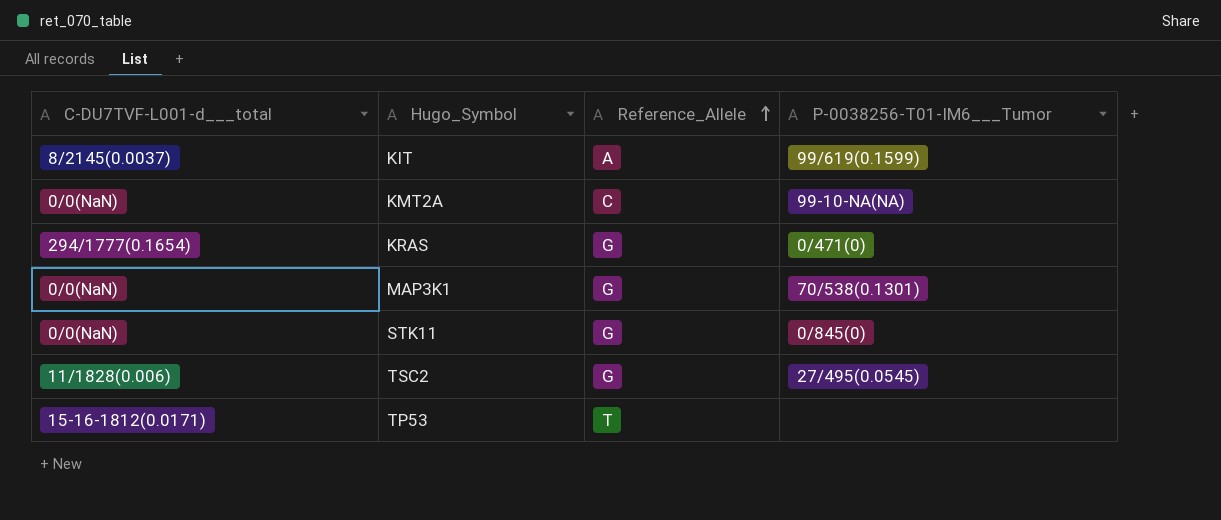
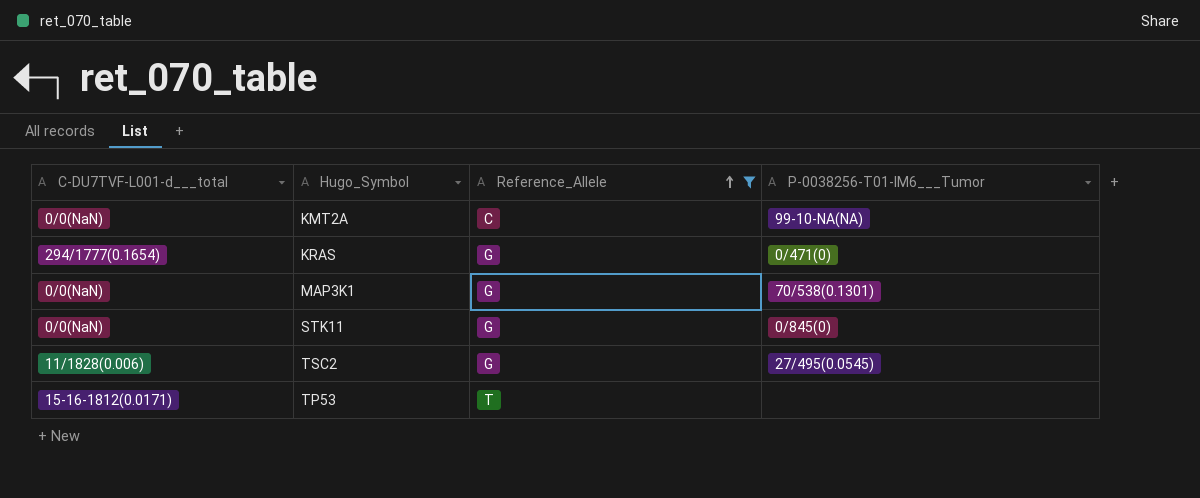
filter: none -> Reference_Allele != A

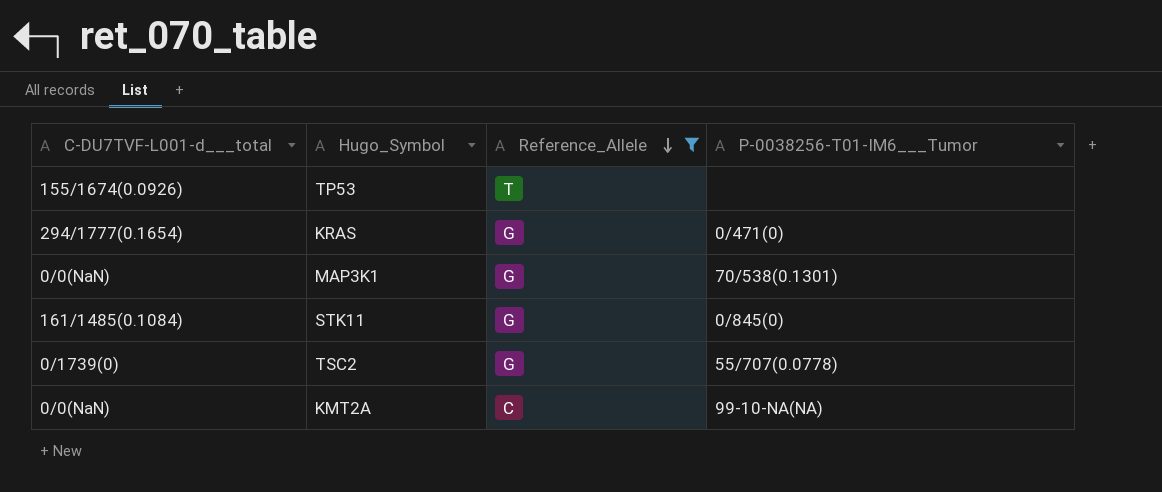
row order: Reference_Allele ascending -> Reference_Allele descending
TP53 | C-DU7TVF-L001-d___total: 15-16-1812(0.0171) -> 155/1674(0.0926)
STK11 | C-DU7TVF-L001-d___total: 0/0(NaN) -> 161/1485(0.1084)
TSC2 | C-DU7TVF-L001-d___total: 11/1828(0.006) -> 0/1739(0)
TSC2 | P-0038256-T01-IM6___Tumor: 27/495(0.0545) -> 55/707(0.0778)

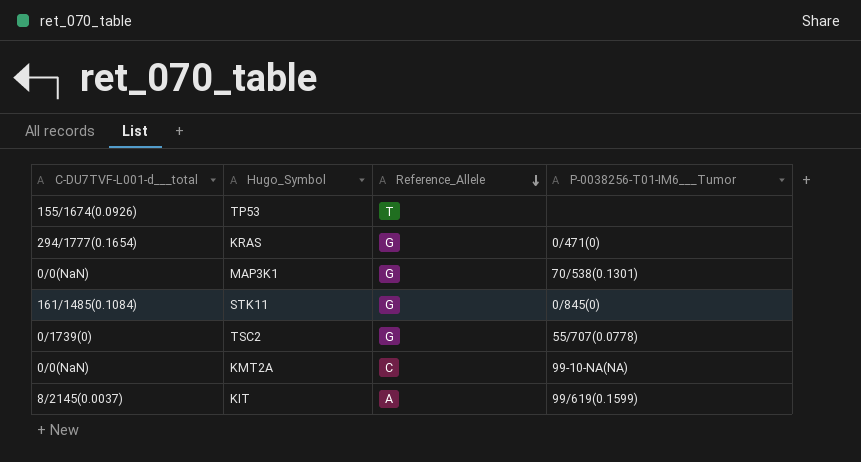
filter: Reference_Allele != A -> none

